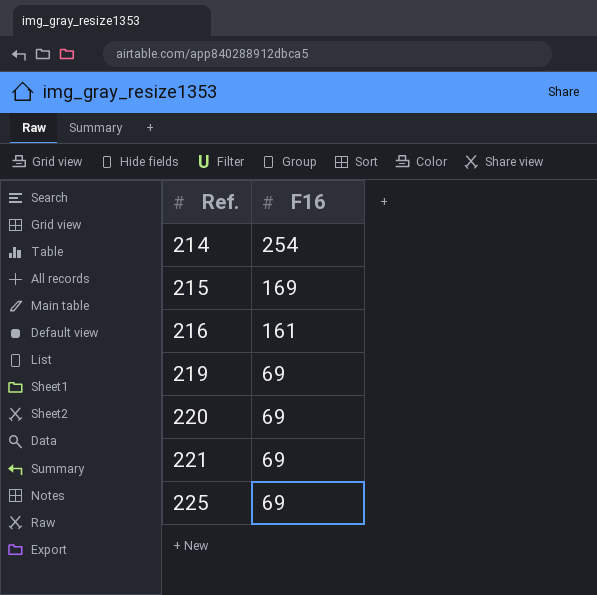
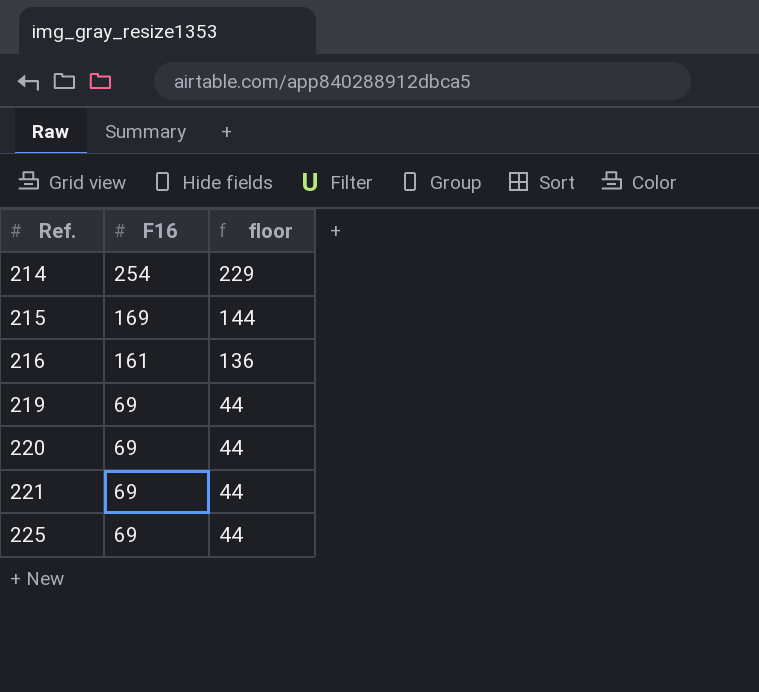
column floor | formula: none -> [F16] - 25

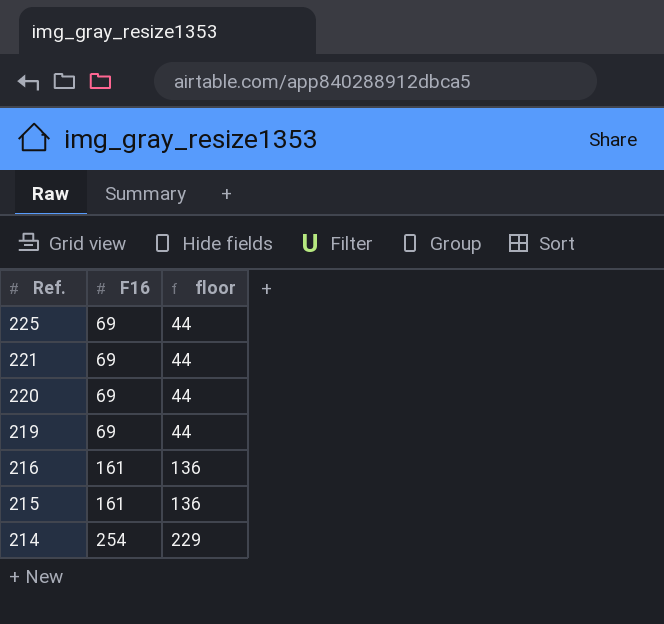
row order: Ref. ascending -> Ref. descending
215 | F16: 169 -> 161
215 | floor: 144 -> 136

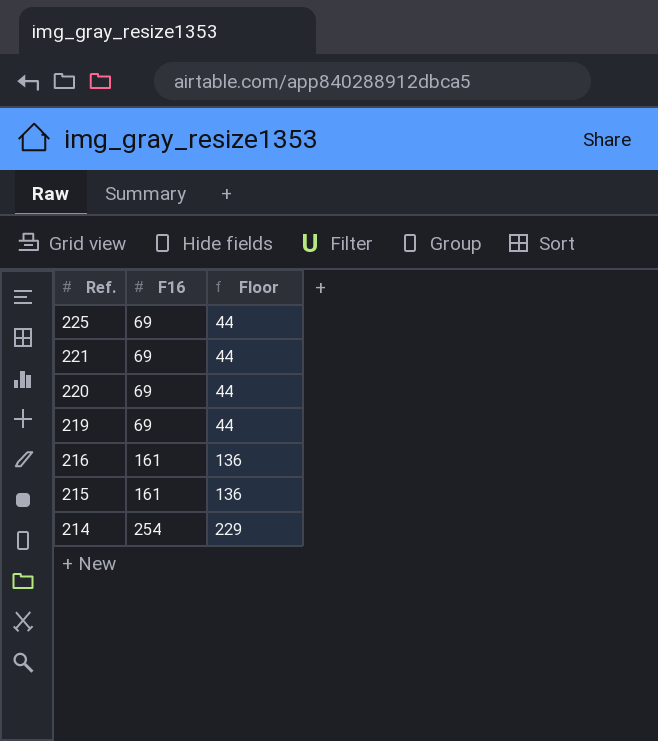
column name: floor -> Floor

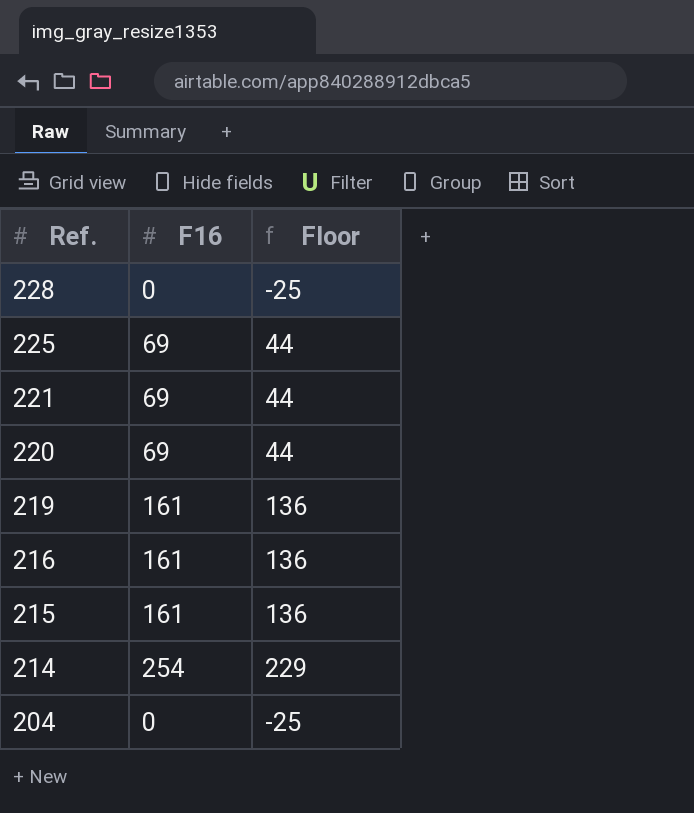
row 228: none -> 0 | -25
219 | F16: 69 -> 161
219 | Floor: 44 -> 136
row 204: none -> 0 | -25

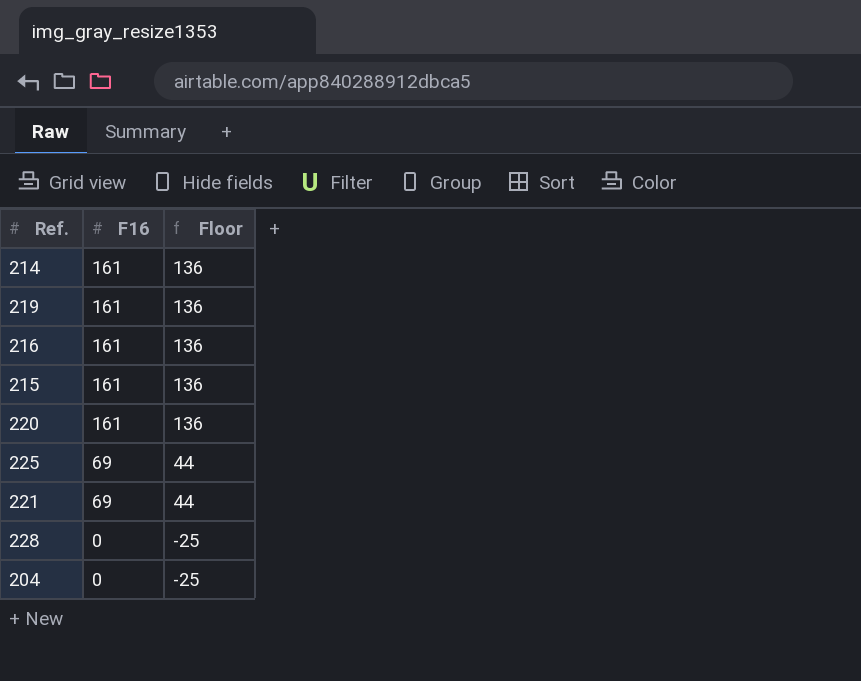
row order: Ref. descending -> F16 descending
214 | F16: 254 -> 161
214 | Floor: 229 -> 136
220 | F16: 69 -> 161
220 | Floor: 44 -> 136

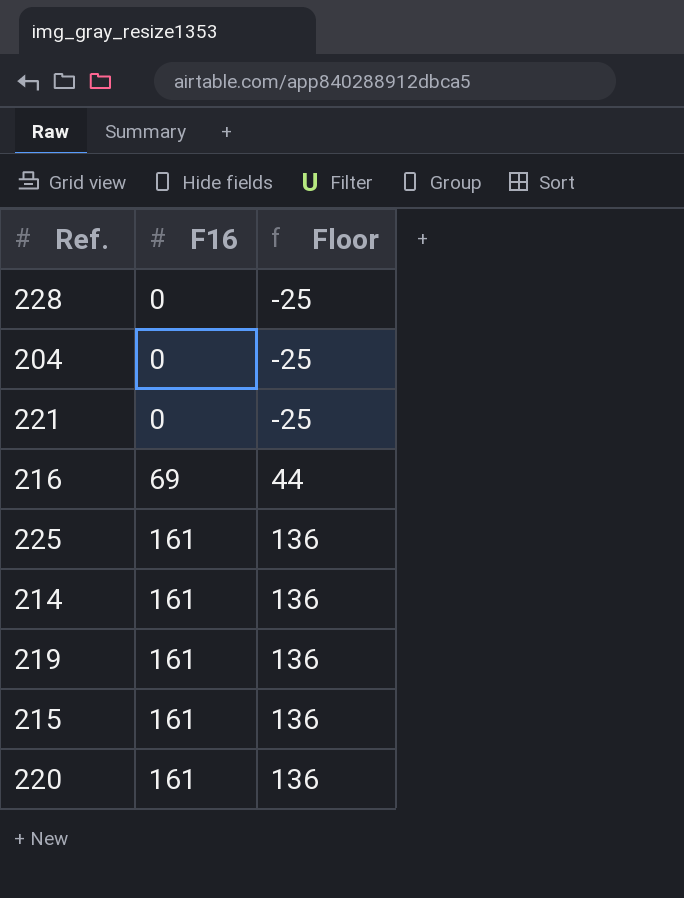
row order: F16 descending -> F16 ascending
221 | F16: 69 -> 0
221 | Floor: 44 -> -25
216 | F16: 161 -> 69
216 | Floor: 136 -> 44
225 | F16: 69 -> 161
225 | Floor: 44 -> 136

